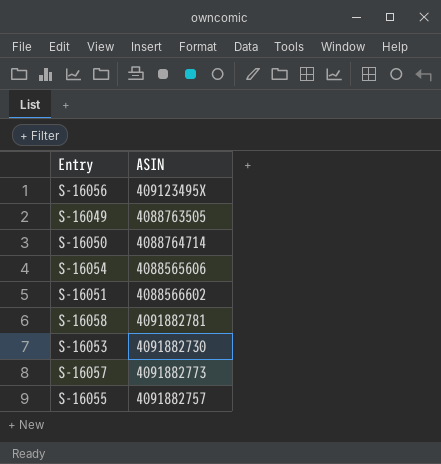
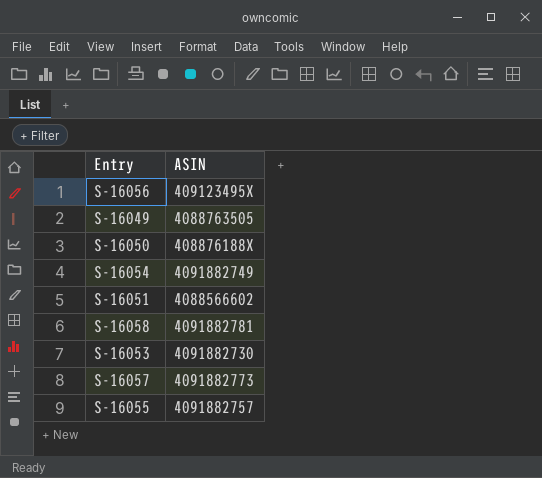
S-16050 | ASIN: 4088764714 -> 408876188X
S-16054 | ASIN: 4088565606 -> 4091882749

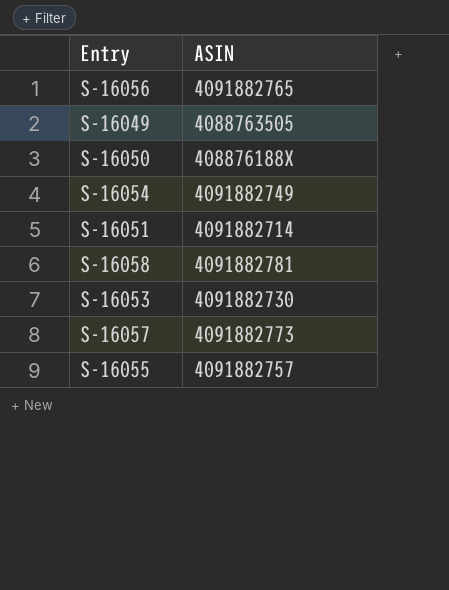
S-16056 | ASIN: 409123495X -> 4091882765
S-16051 | ASIN: 4088566602 -> 4091882714

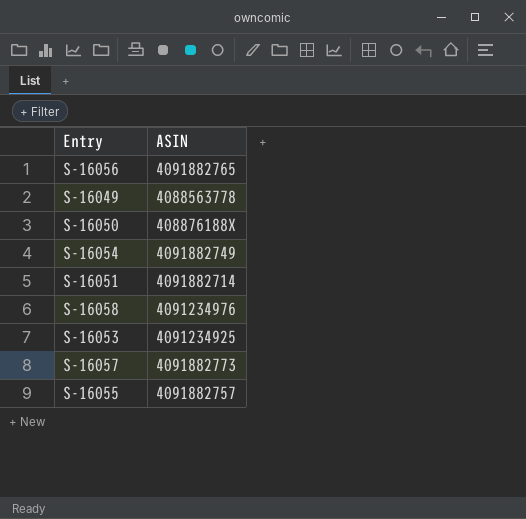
S-16049 | ASIN: 4088763505 -> 4088563778
S-16058 | ASIN: 4091882781 -> 4091234976
S-16053 | ASIN: 4091882730 -> 4091234925

